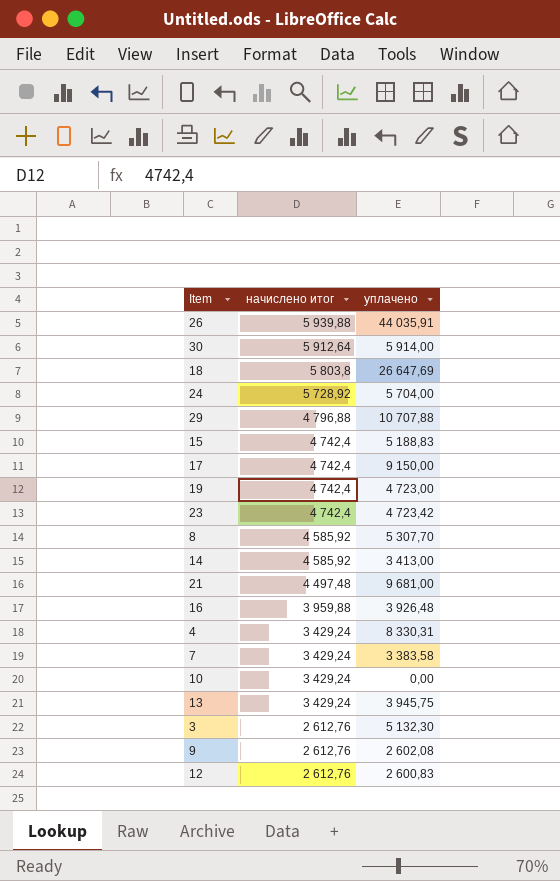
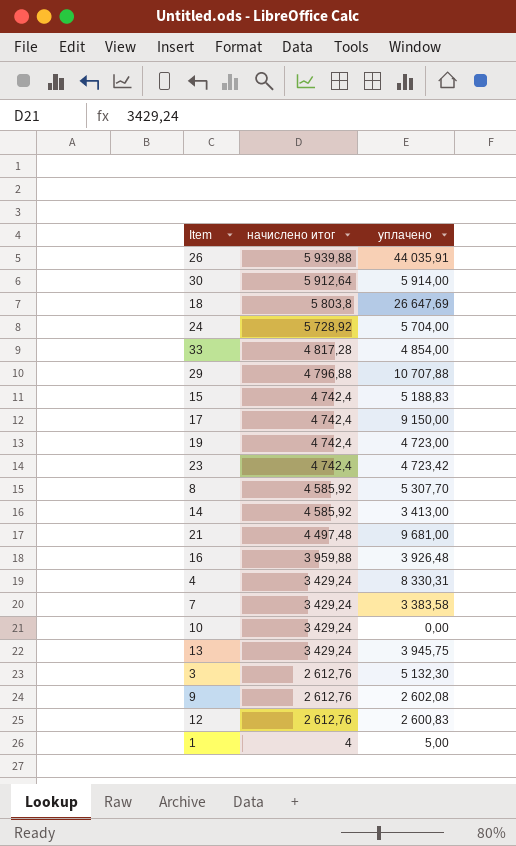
row 33: none -> 4 817,28 | 4 854,00
row 1: none -> 4 | 5,00

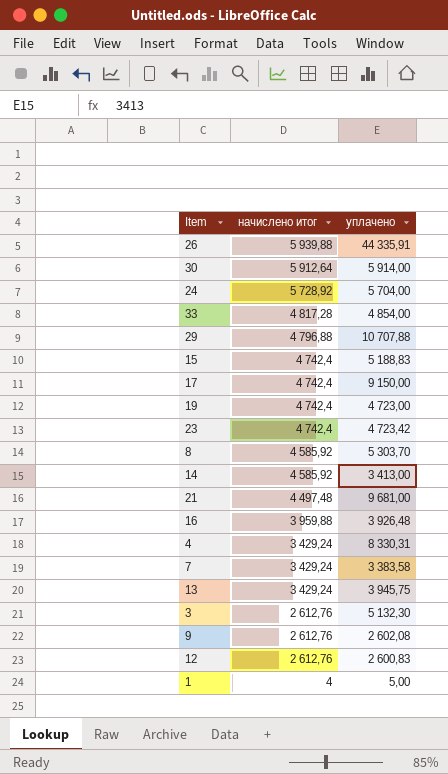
row 18: 5 803,8 | 26 647,69 -> none
row 10: 3 429,24 | 0,00 -> none
26 | уплачено: 44 035,91 -> 44 335,91
8 | уплачено: 5 307,70 -> 5 303,70

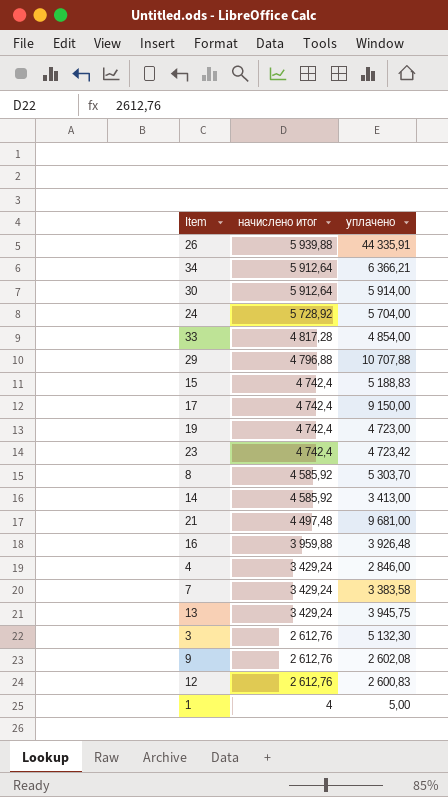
row 34: none -> 5 912,64 | 6 366,21
4 | уплачено: 8 330,31 -> 2 846,00

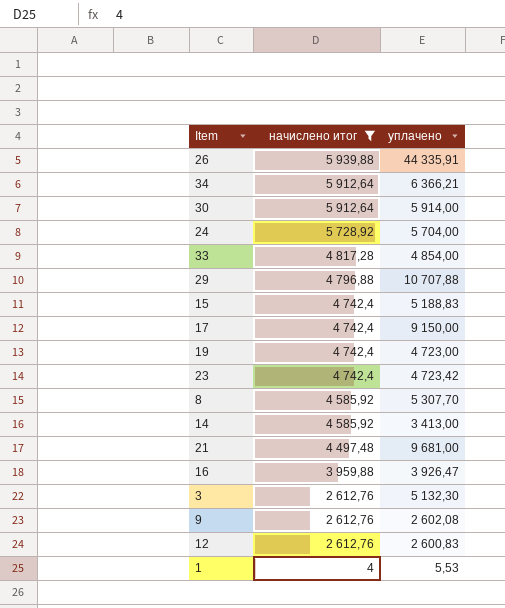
filter: none -> начислено итог != 3 429,24
8 | уплачено: 5 303,70 -> 5 307,70
16 | уплачено: 3 926,48 -> 3 926,47
1 | уплачено: 5,00 -> 5,53

